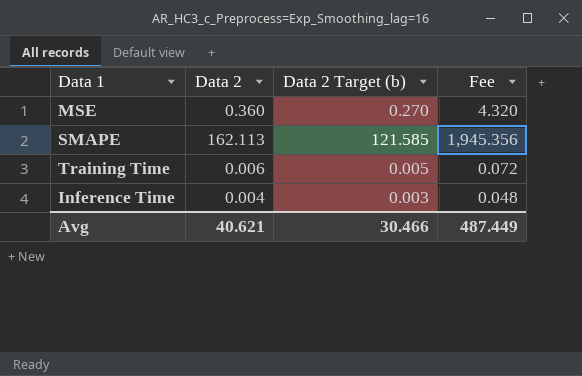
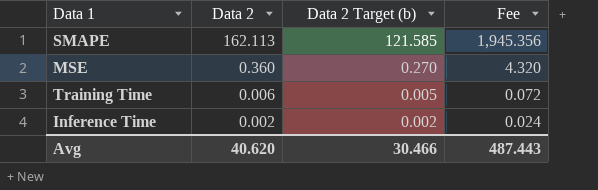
row order: none -> Data 2 descending
Inference Time | Data 2: 0.004 -> 0.002
Inference Time | Data 2 Target (b): 0.003 -> 0.002
Inference Time | Fee: 0.048 -> 0.024
Avg | Data 2: 40.621 -> 40.620
Avg | Fee: 487.449 -> 487.443

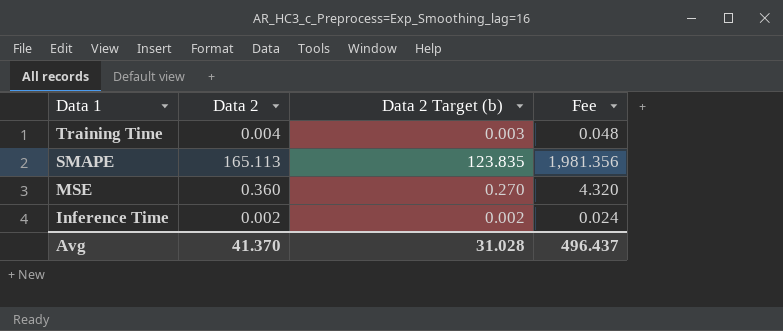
row order: Data 2 descending -> Data 1 descending
Training Time | Data 2: 0.006 -> 0.004
Training Time | Data 2 Target (b): 0.005 -> 0.003
Training Time | Fee: 0.072 -> 0.048
SMAPE | Data 2: 162.113 -> 165.113
SMAPE | Data 2 Target (b): 121.585 -> 123.835
SMAPE | Fee: 1,945.356 -> 1,981.356
Avg | Data 2: 40.620 -> 41.370
Avg | Data 2 Target (b): 30.466 -> 31.028
Avg | Fee: 487.443 -> 496.437

